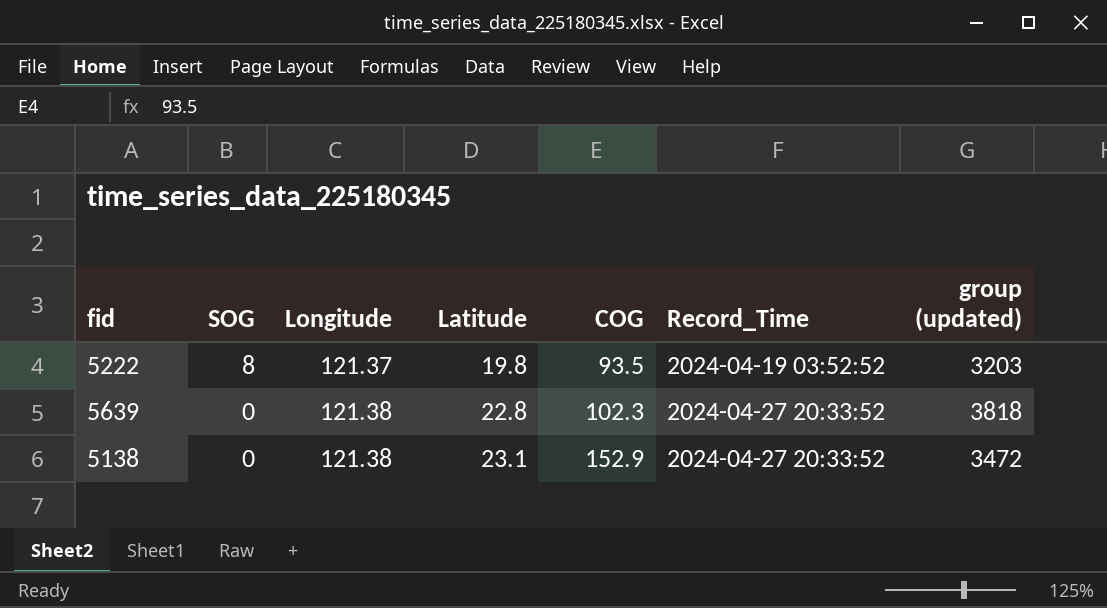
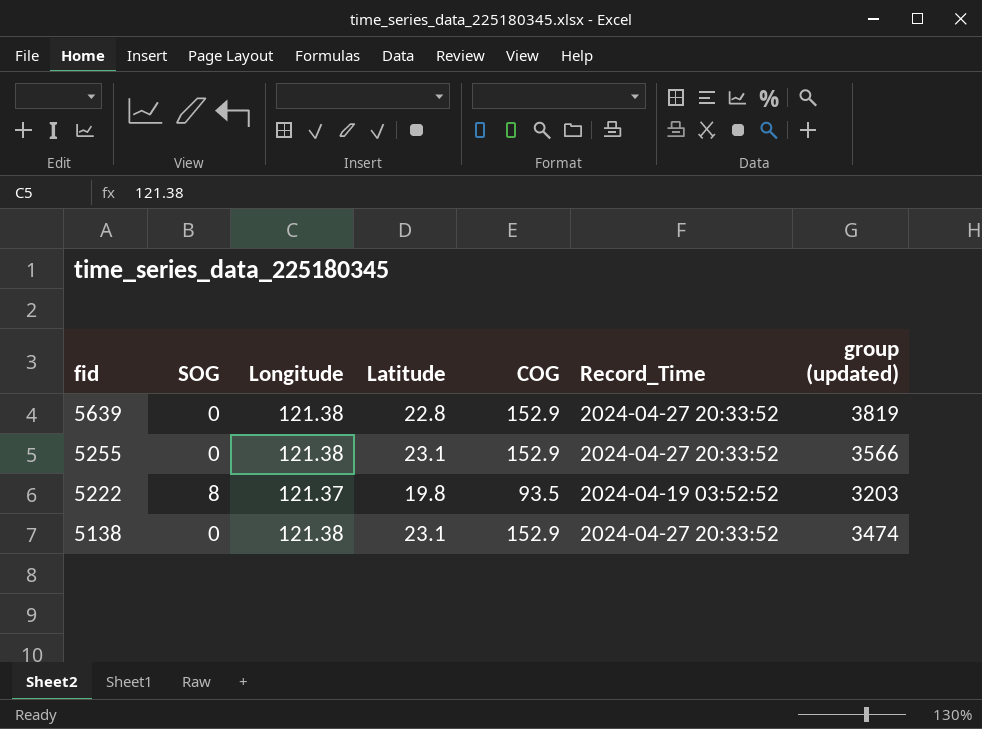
row order: SOG descending -> fid descending
5639 | COG: 102.3 -> 152.9
5639 | group (updated): 3818 -> 3819
row 5255: none -> 0 | 121.38 | 23.1 | 152.9 | 2024-04-27 20:33:52 | 3566
5138 | group (updated): 3472 -> 3474

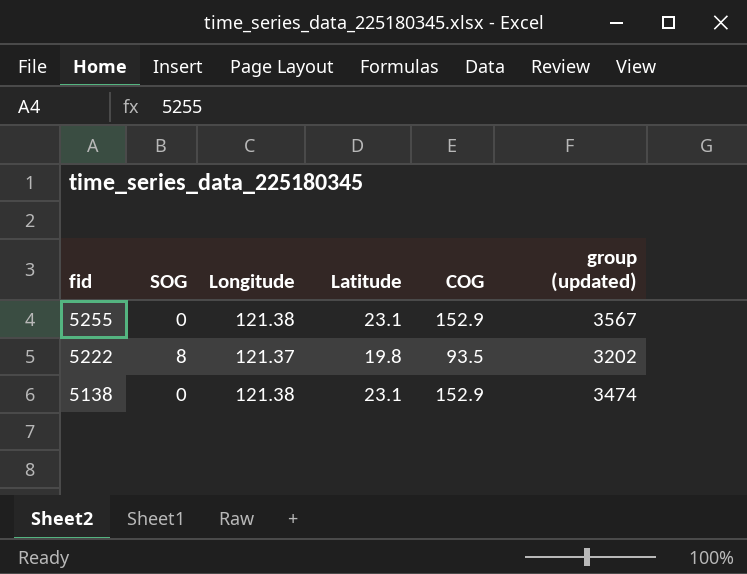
column Record_Time | position: 6 -> none
row 5639: 0 | 121.38 | 22.8 | 152.9 | 2024-04-27 20:33:52 | 3819 -> none
5255 | group (updated): 3566 -> 3567
5222 | group (updated): 3203 -> 3202

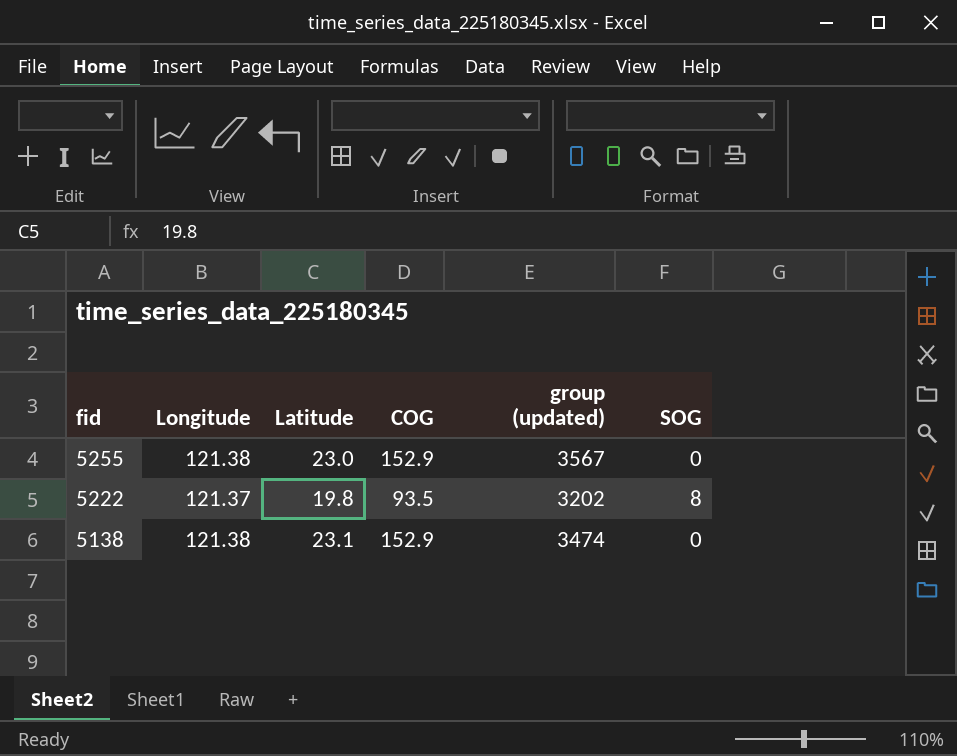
column SOG | position: 2 -> 6
5255 | Latitude: 23.1 -> 23.0

